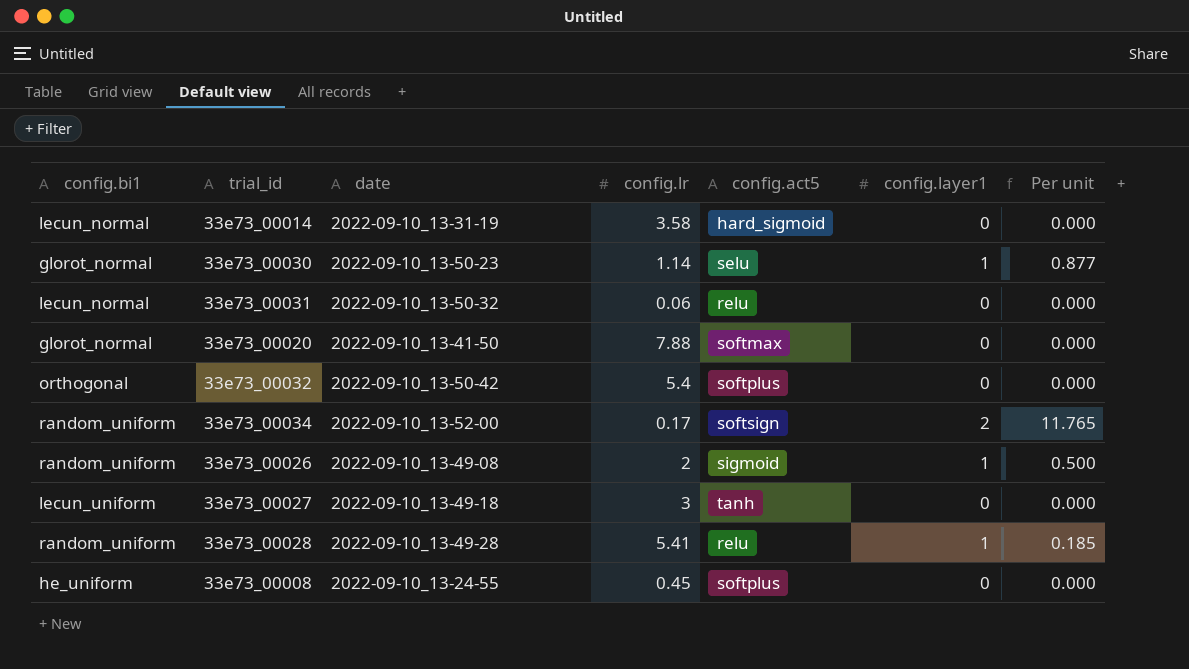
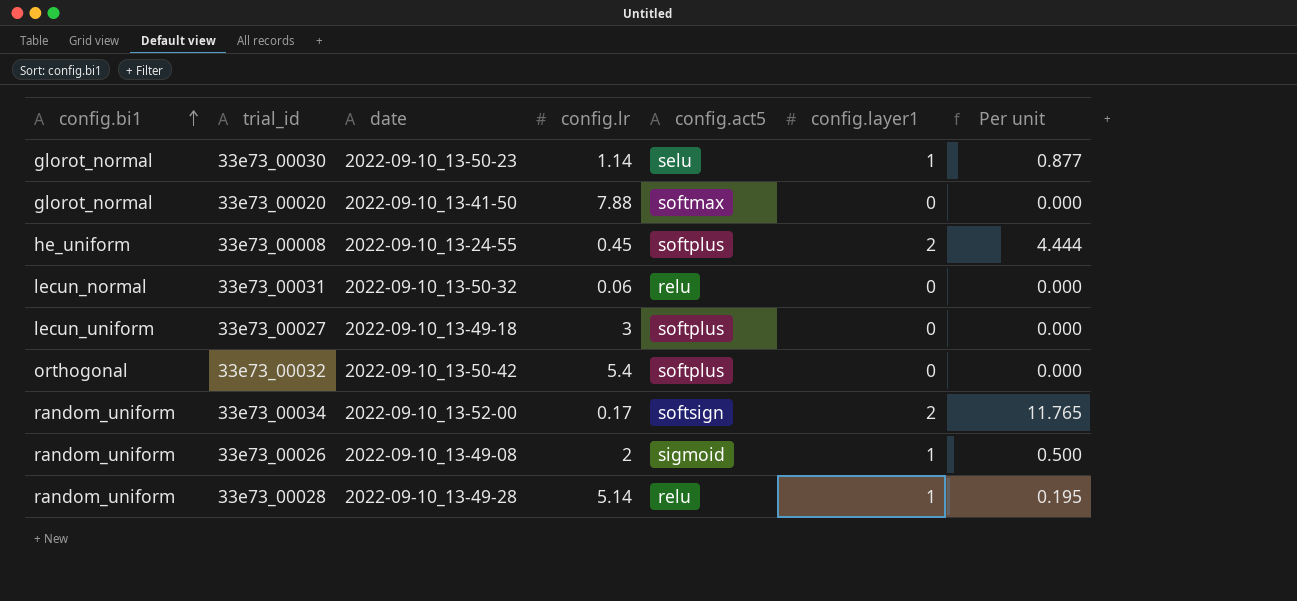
row order: none -> config.bi1 ascending
row 33e73_00014: lecun_normal | 2022-09-10_13-31-19 | 3.58 | hard_sigmoid | 0 | 0.000 -> none
33e73_00008 | config.layer1: 0 -> 2
33e73_00008 | Per unit: 0.000 -> 4.444
33e73_00027 | config.act5: tanh -> softplus
33e73_00028 | config.lr: 5.41 -> 5.14
33e73_00028 | Per unit: 0.185 -> 0.195

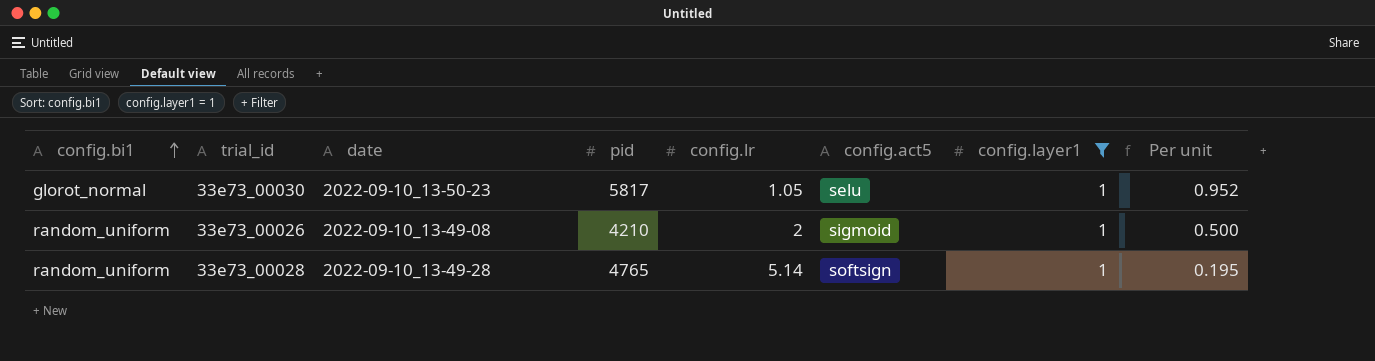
filter: none -> config.layer1 = 1
column pid | position: none -> 4
33e73_00030 | config.lr: 1.14 -> 1.05
33e73_00030 | Per unit: 0.877 -> 0.952
33e73_00028 | config.act5: relu -> softsign

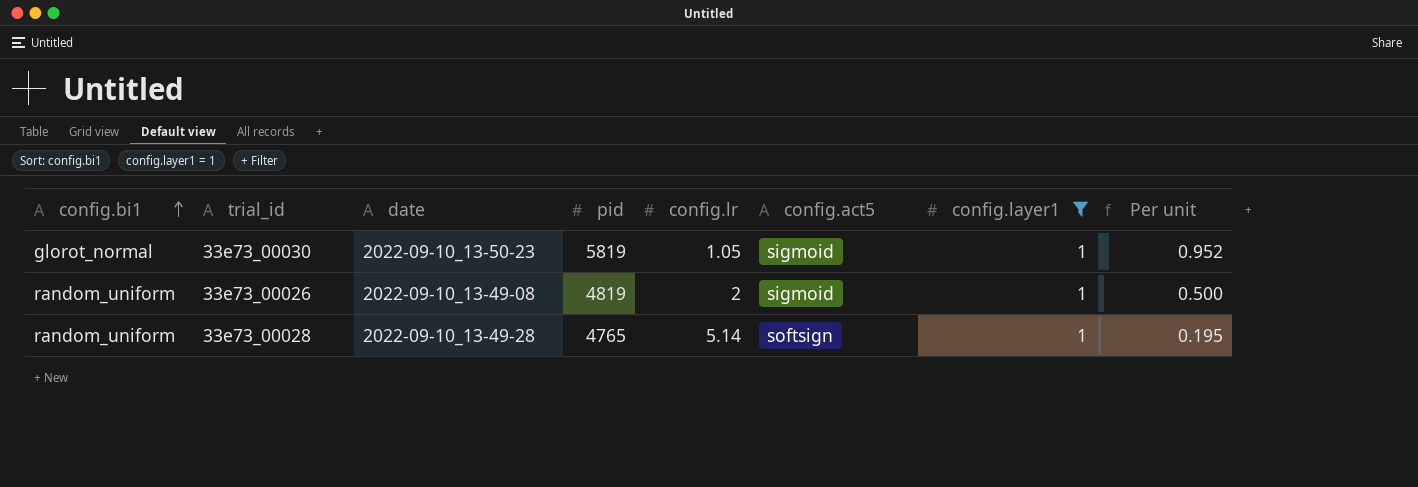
33e73_00030 | pid: 5817 -> 5819
33e73_00030 | config.act5: selu -> sigmoid
33e73_00026 | pid: 4210 -> 4819

